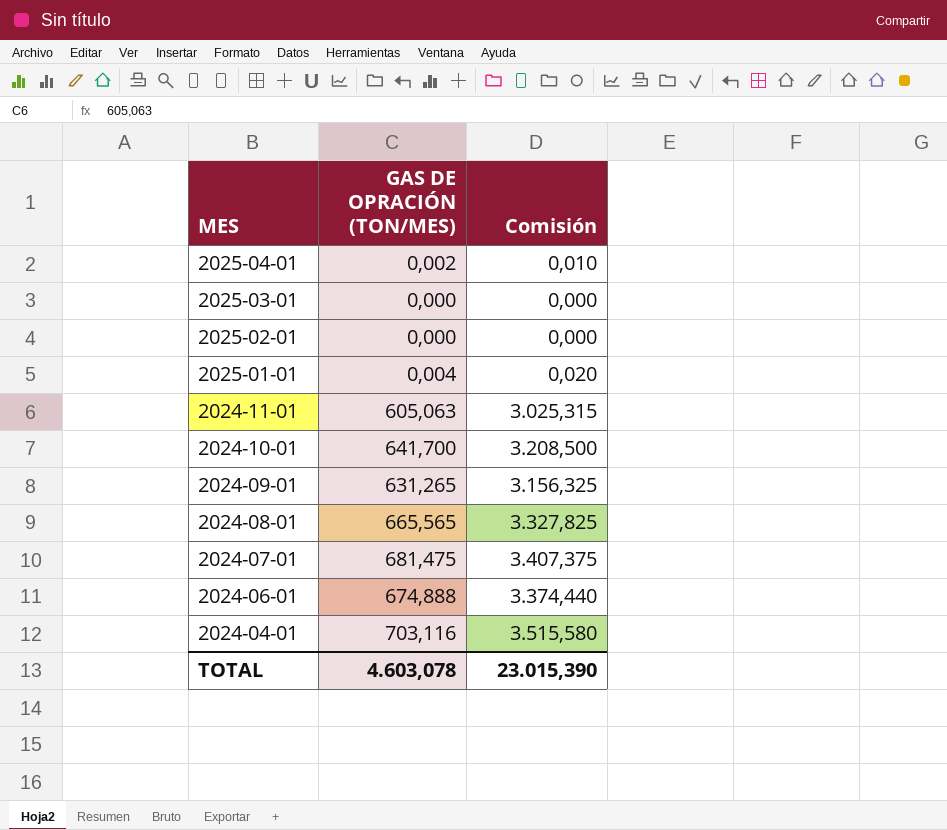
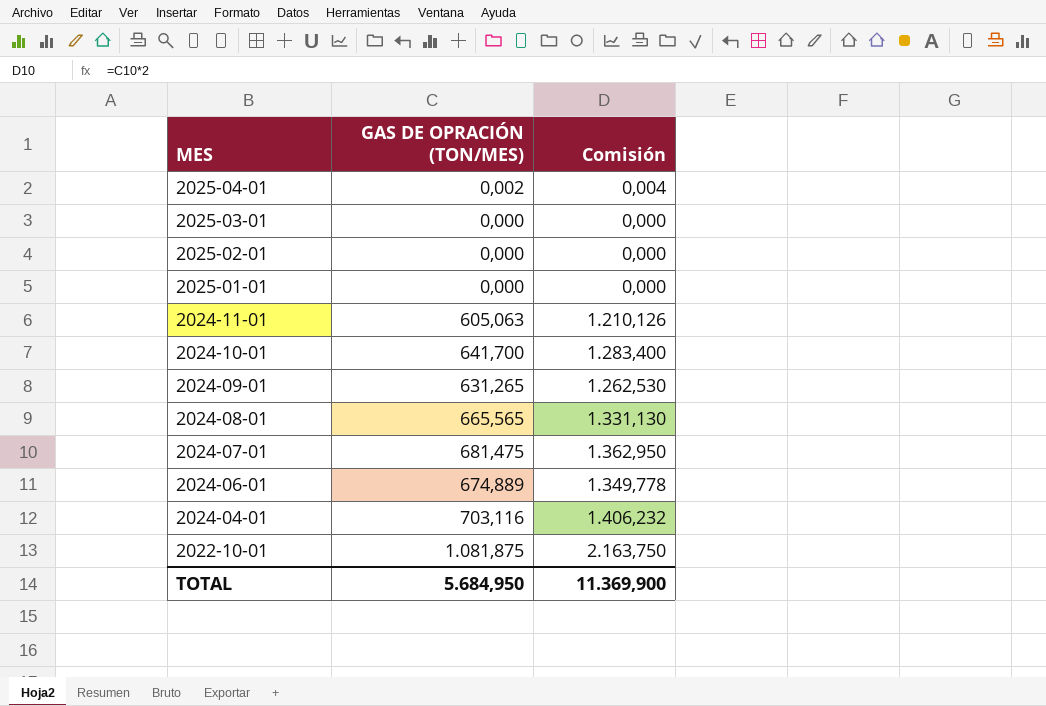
column Comisión | formula: [GAS DE OPRACIÓN (TON/MES)] * 5 -> [GAS DE OPRACIÓN (TON/MES)] * 2
2025-01-01 | GAS DE OPRACIÓN (TON/MES): 0,004 -> 0,000
2024-06-01 | GAS DE OPRACIÓN (TON/MES): 674,888 -> 674,889
row 2022-10-01: none -> 1.081,875 | 2.163,750
TOTAL | GAS DE OPRACIÓN (TON/MES): 4.603,078 -> 5.684,950
TOTAL | Comisión: 23.015,390 -> 11.369,900

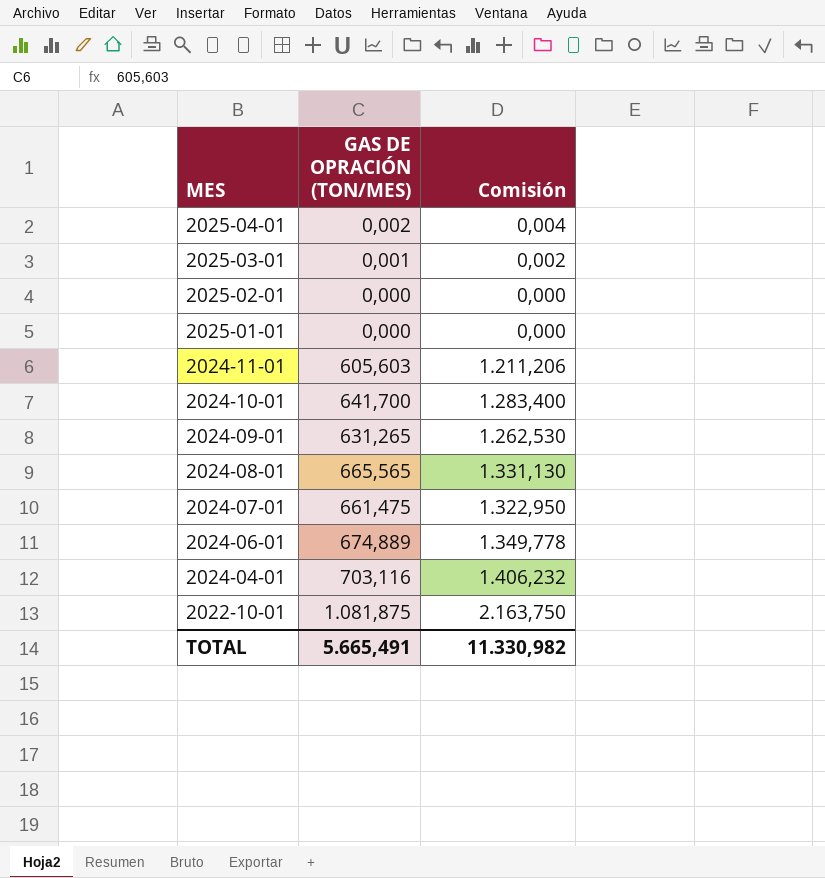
2025-03-01 | GAS DE OPRACIÓN (TON/MES): 0,000 -> 0,001
2025-03-01 | Comisión: 0,000 -> 0,002
2024-11-01 | GAS DE OPRACIÓN (TON/MES): 605,063 -> 605,603
2024-11-01 | Comisión: 1.210,126 -> 1.211,206
2024-07-01 | GAS DE OPRACIÓN (TON/MES): 681,475 -> 661,475
2024-07-01 | Comisión: 1.362,950 -> 1.322,950
TOTAL | GAS DE OPRACIÓN (TON/MES): 5.684,950 -> 5.665,491
TOTAL | Comisión: 11.369,900 -> 11.330,982

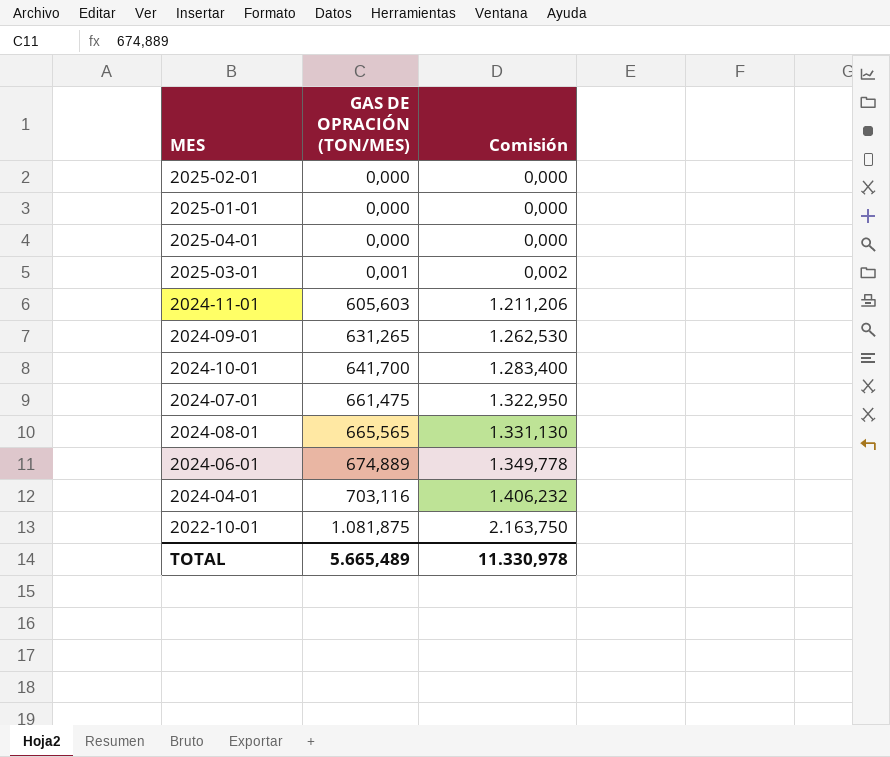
row order: MES descending -> GAS DE OPRACIÓN (TON/MES) ascending
2025-04-01 | GAS DE OPRACIÓN (TON/MES): 0,002 -> 0,000
2025-04-01 | Comisión: 0,004 -> 0,000
TOTAL | GAS DE OPRACIÓN (TON/MES): 5.665,491 -> 5.665,489
TOTAL | Comisión: 11.330,982 -> 11.330,978

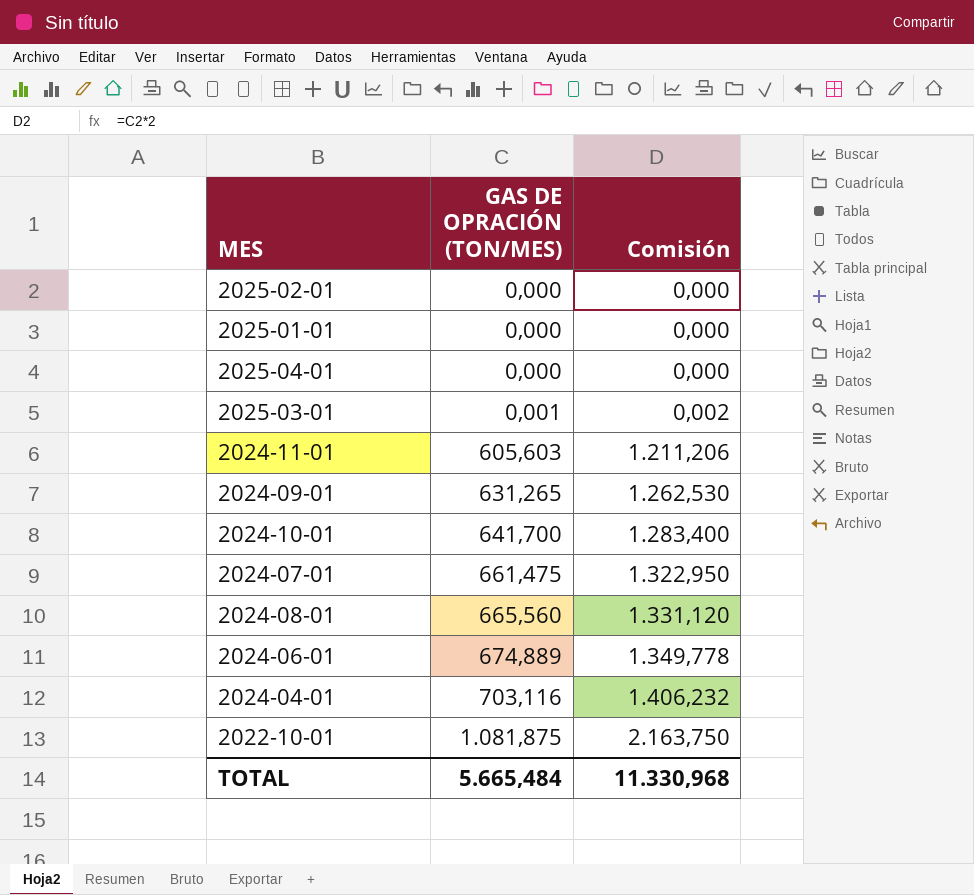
2024-08-01 | GAS DE OPRACIÓN (TON/MES): 665,565 -> 665,560
2024-08-01 | Comisión: 1.331,130 -> 1.331,120
TOTAL | GAS DE OPRACIÓN (TON/MES): 5.665,489 -> 5.665,484
TOTAL | Comisión: 11.330,978 -> 11.330,968

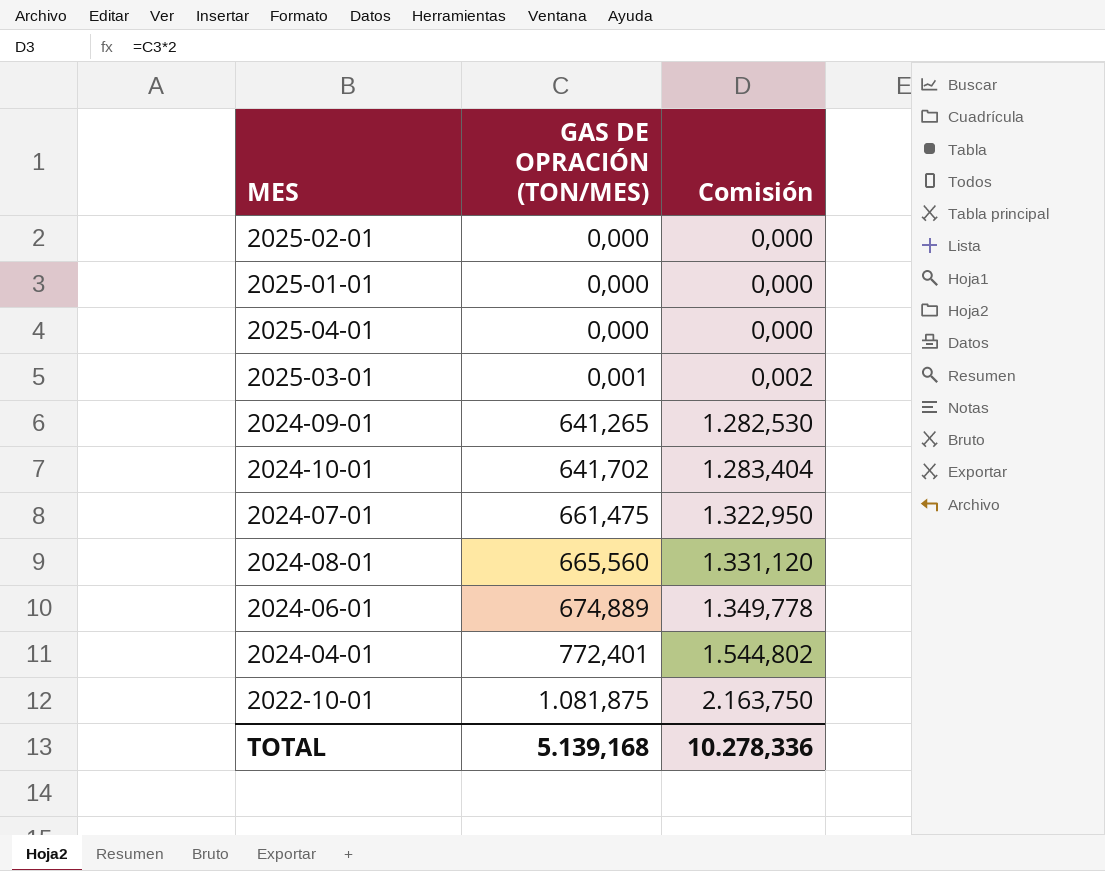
row 2024-11-01: 605,603 | 1.211,206 -> none
2024-09-01 | GAS DE OPRACIÓN (TON/MES): 631,265 -> 641,265
2024-09-01 | Comisión: 1.262,530 -> 1.282,530
2024-10-01 | GAS DE OPRACIÓN (TON/MES): 641,700 -> 641,702
2024-10-01 | Comisión: 1.283,400 -> 1.283,404
2024-04-01 | GAS DE OPRACIÓN (TON/MES): 703,116 -> 772,401
2024-04-01 | Comisión: 1.406,232 -> 1.544,802
TOTAL | GAS DE OPRACIÓN (TON/MES): 5.665,484 -> 5.139,168
TOTAL | Comisión: 11.330,968 -> 10.278,336

